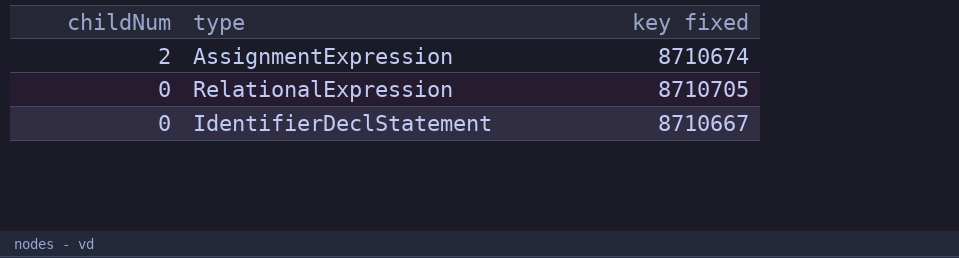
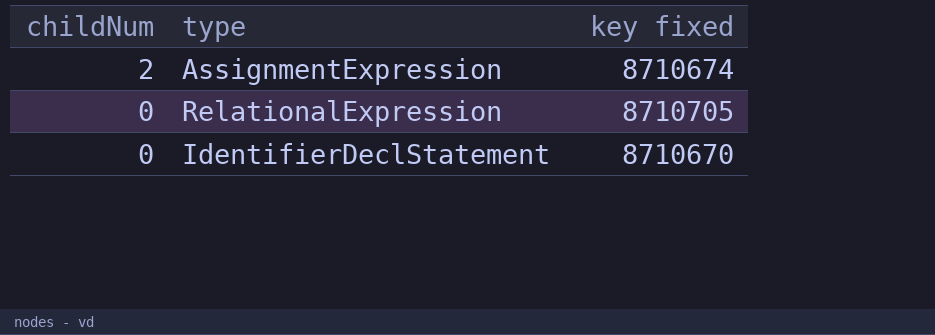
IdentifierDeclStatement | key fixed: 8710667 -> 8710670

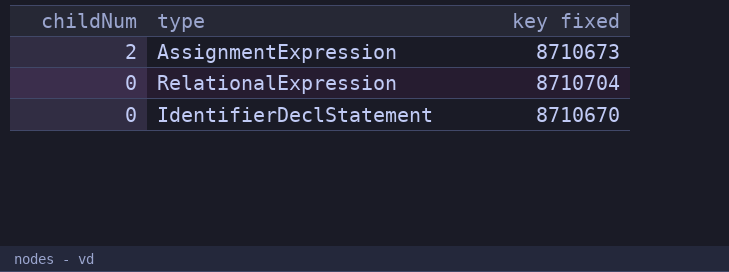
AssignmentExpression | key fixed: 8710674 -> 8710673
RelationalExpression | key fixed: 8710705 -> 8710704

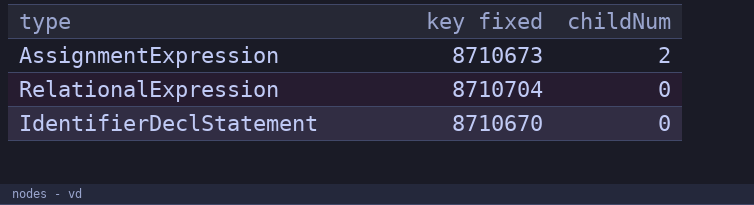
column childNum | position: 1 -> 3

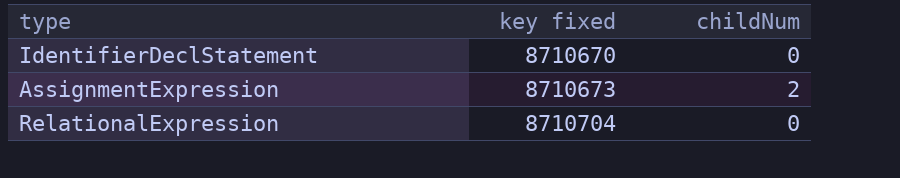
row order: childNum descending -> key fixed ascending

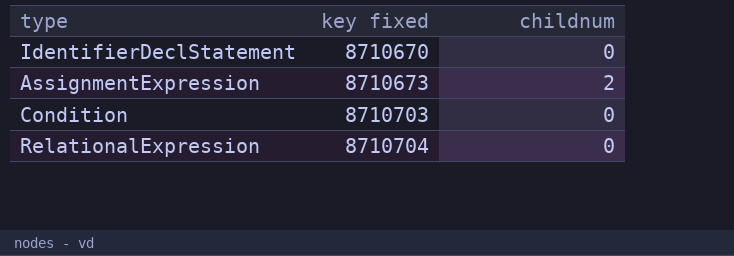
column name: childNum -> childnum
row Condition: none -> 8710703 | 0

